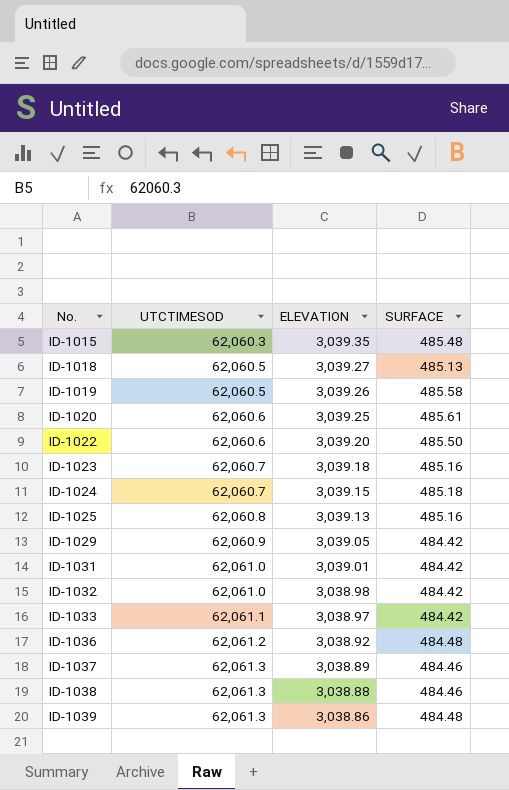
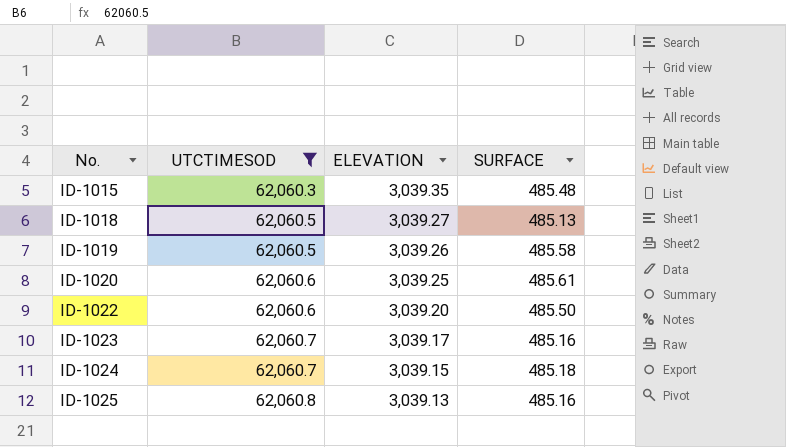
filter: none -> UTCTIMESOD <= 62,060.8
ID-1023 | ELEVATION: 3,039.18 -> 3,039.17

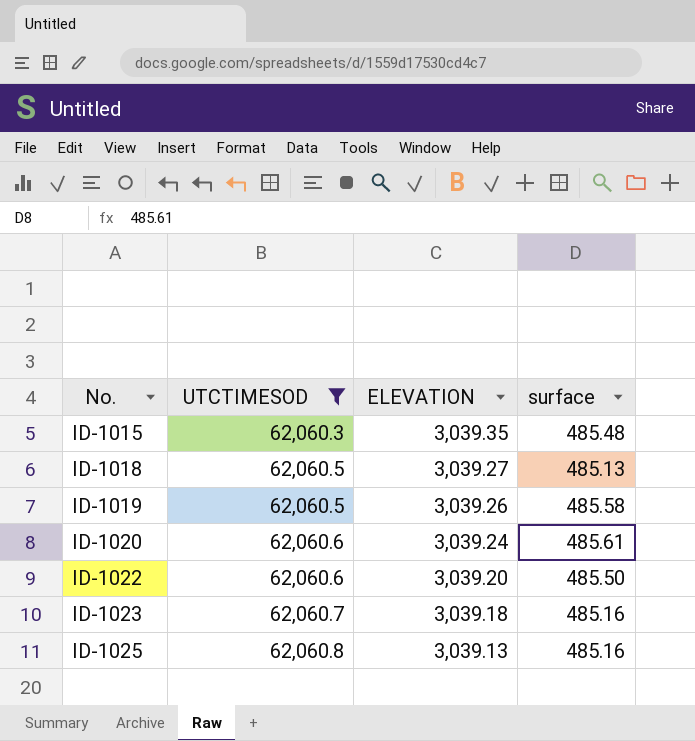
column name: SURFACE -> surface
row ID-1024: 62,060.7 | 3,039.15 | 485.18 -> none
ID-1020 | ELEVATION: 3,039.25 -> 3,039.24
ID-1023 | ELEVATION: 3,039.17 -> 3,039.18

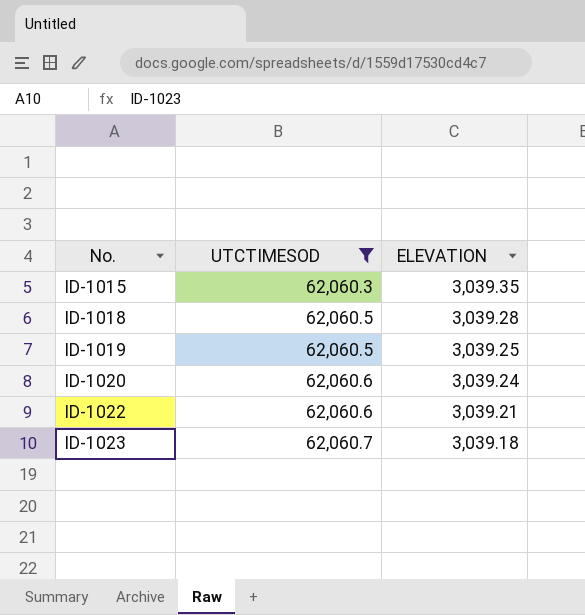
column surface | position: 4 -> none
row ID-1025: 62,060.8 | 3,039.13 | 485.16 -> none
ID-1018 | ELEVATION: 3,039.27 -> 3,039.28
ID-1019 | ELEVATION: 3,039.26 -> 3,039.25
ID-1022 | ELEVATION: 3,039.20 -> 3,039.21

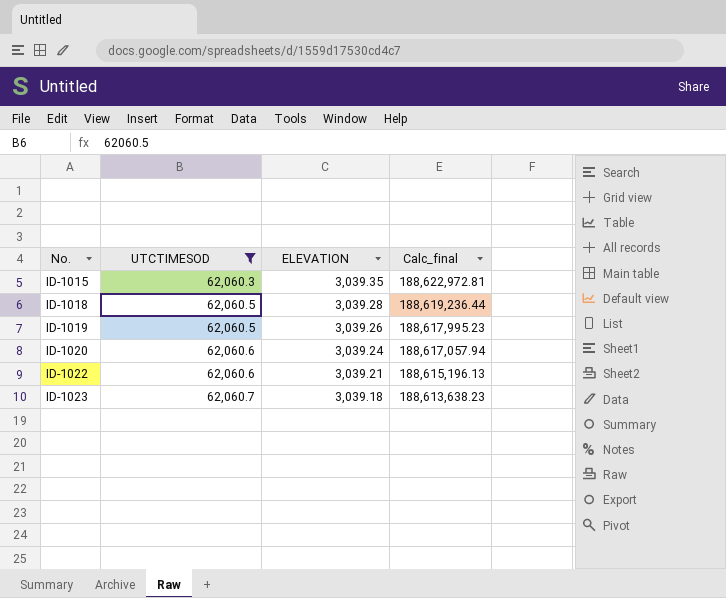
column Calc_final | formula: none -> [UTCTIMESOD] * [ELEVATION]
ID-1019 | ELEVATION: 3,039.25 -> 3,039.26

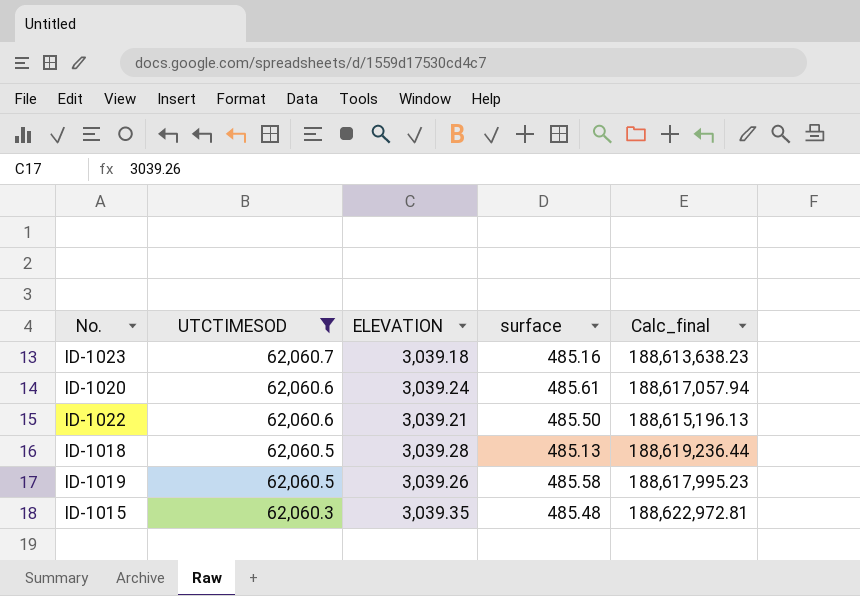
row order: No. ascending -> UTCTIMESOD descending
column surface | position: none -> 4

